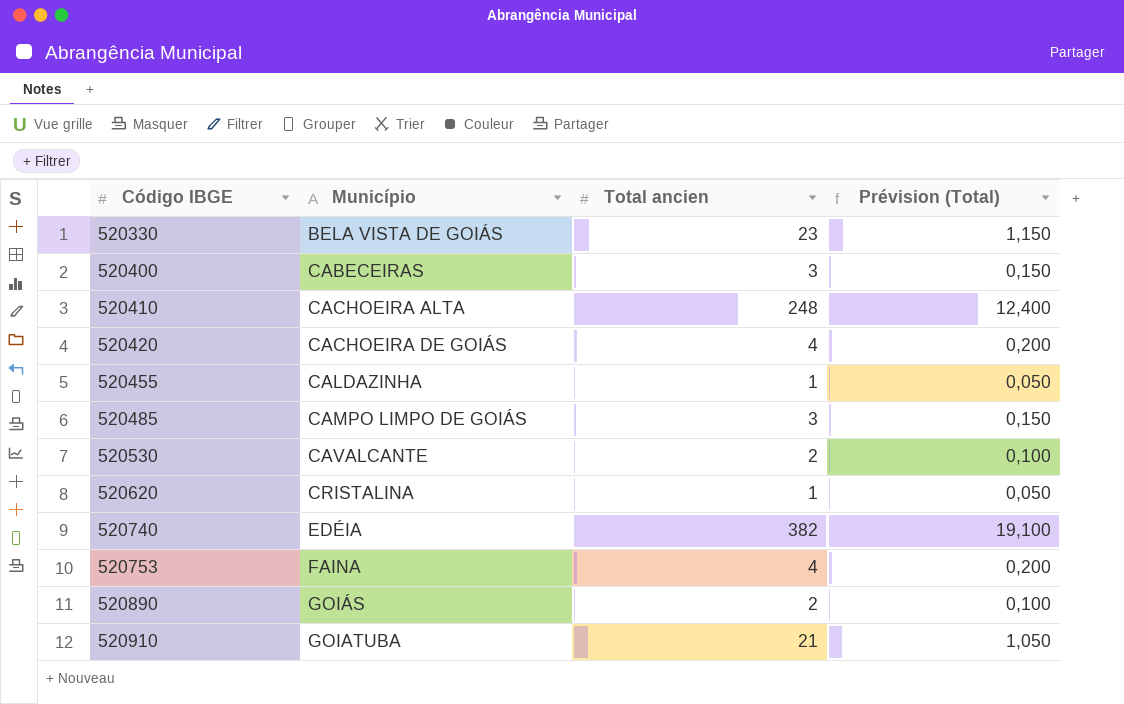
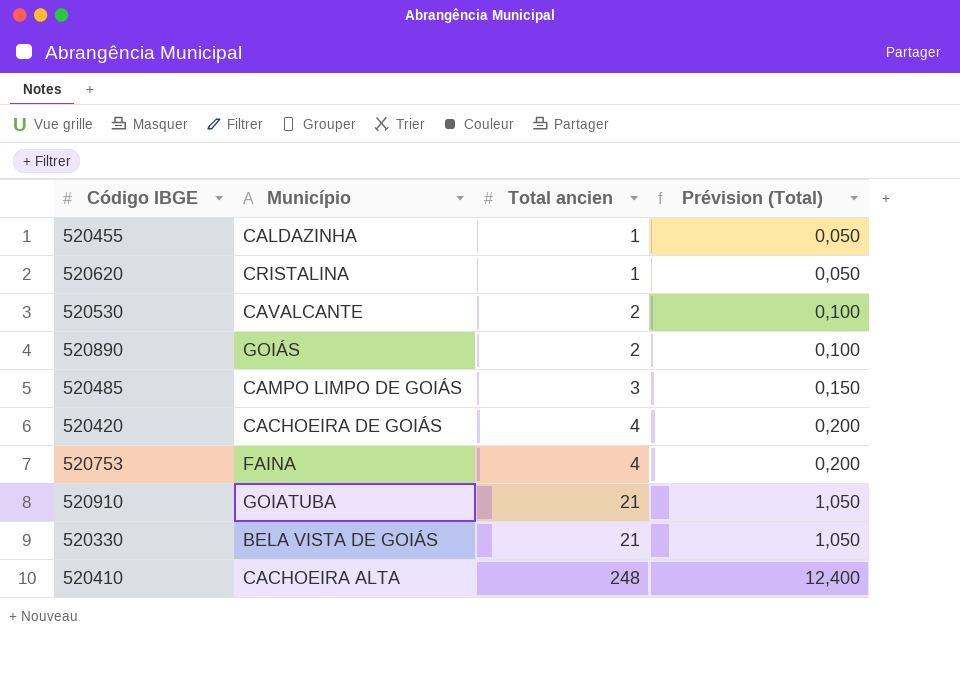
row order: Código IBGE ascending -> Total ancien ascending
row 520400: CABECEIRAS | 3 | 0,150 -> none
row 520740: EDÉIA | 382 | 19,100 -> none
520330 | Total ancien: 23 -> 21
520330 | Prévision (Total): 1,150 -> 1,050

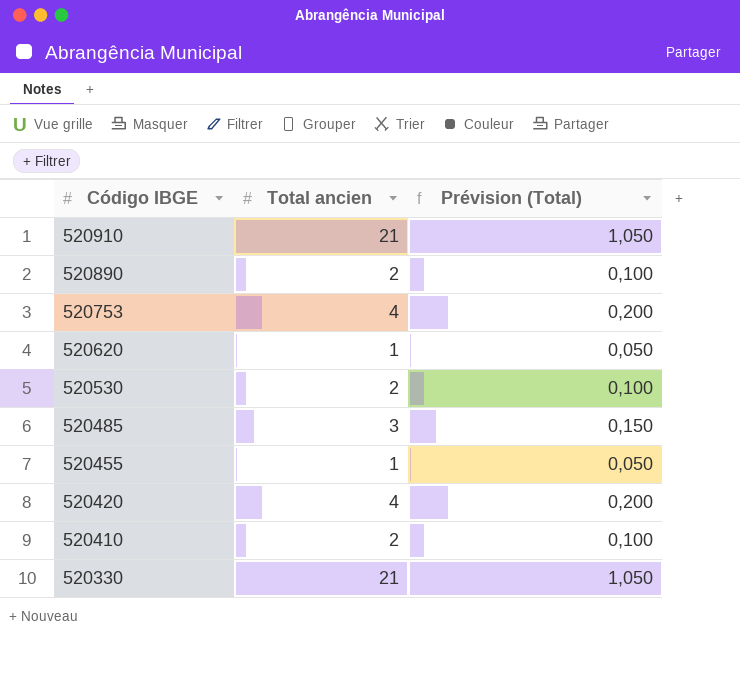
row order: Total ancien ascending -> Código IBGE descending
column Município | position: 2 -> none
520410 | Total ancien: 248 -> 2
520410 | Prévision (Total): 12,400 -> 0,100

